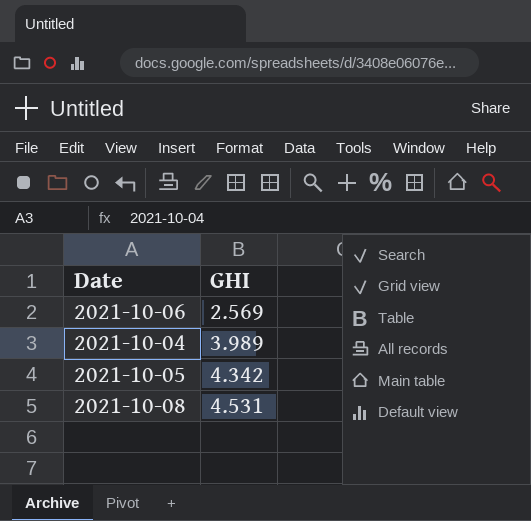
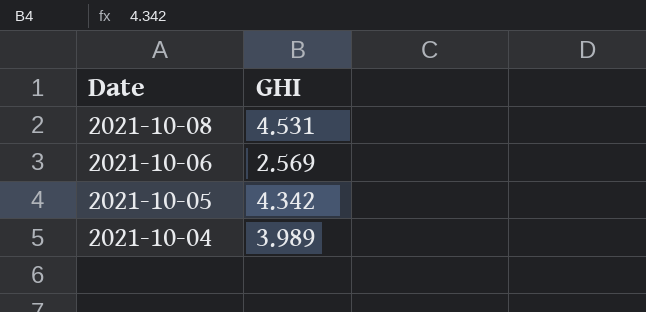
row order: GHI ascending -> Date descending

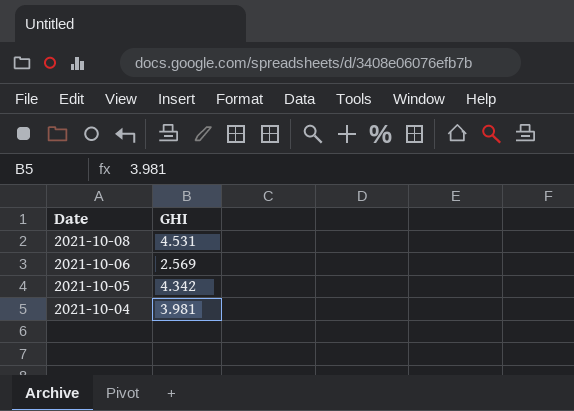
2021-10-04 | GHI: 3.989 -> 3.981

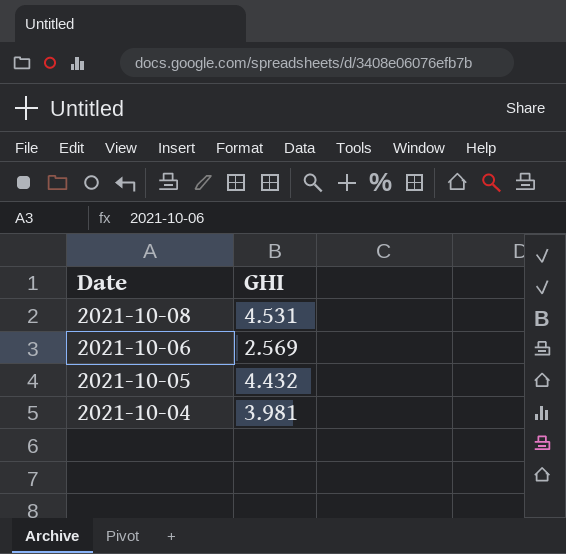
2021-10-05 | GHI: 4.342 -> 4.432

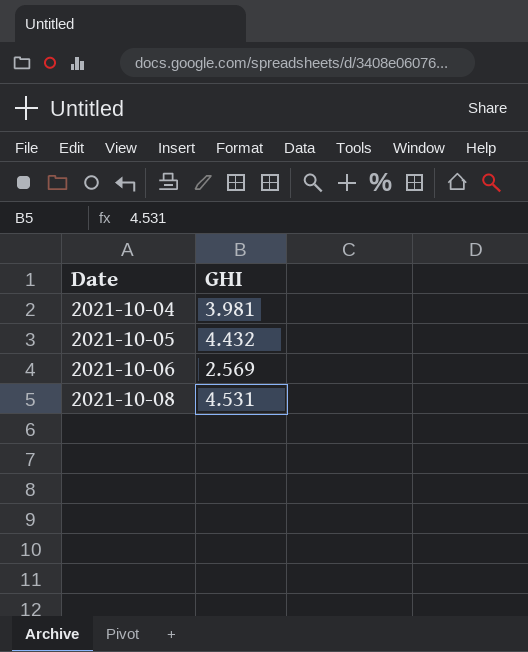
row order: Date descending -> Date ascending

